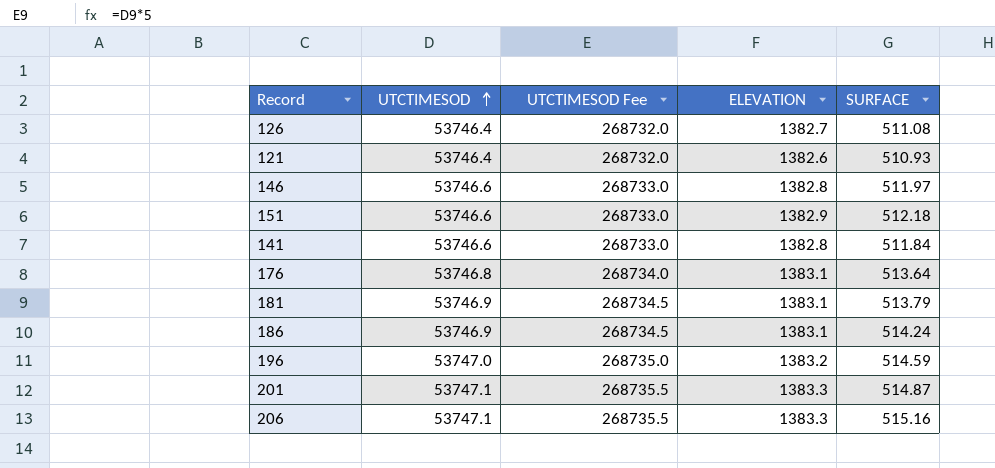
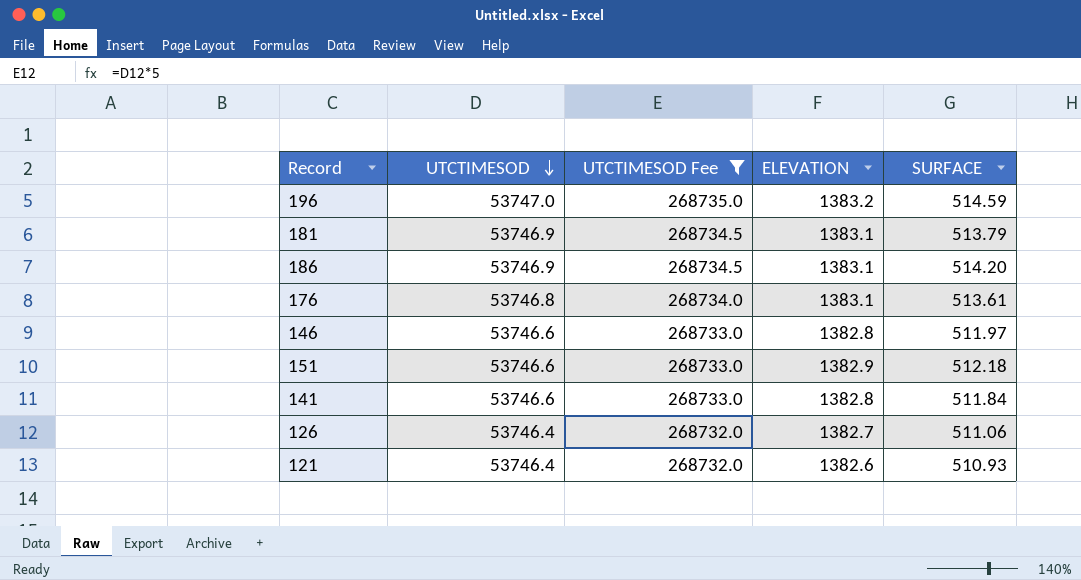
filter: none -> UTCTIMESOD Fee != 268735.5
row order: UTCTIMESOD ascending -> UTCTIMESOD descending
186 | SURFACE: 514.24 -> 514.20
176 | SURFACE: 513.64 -> 513.61
126 | SURFACE: 511.08 -> 511.06

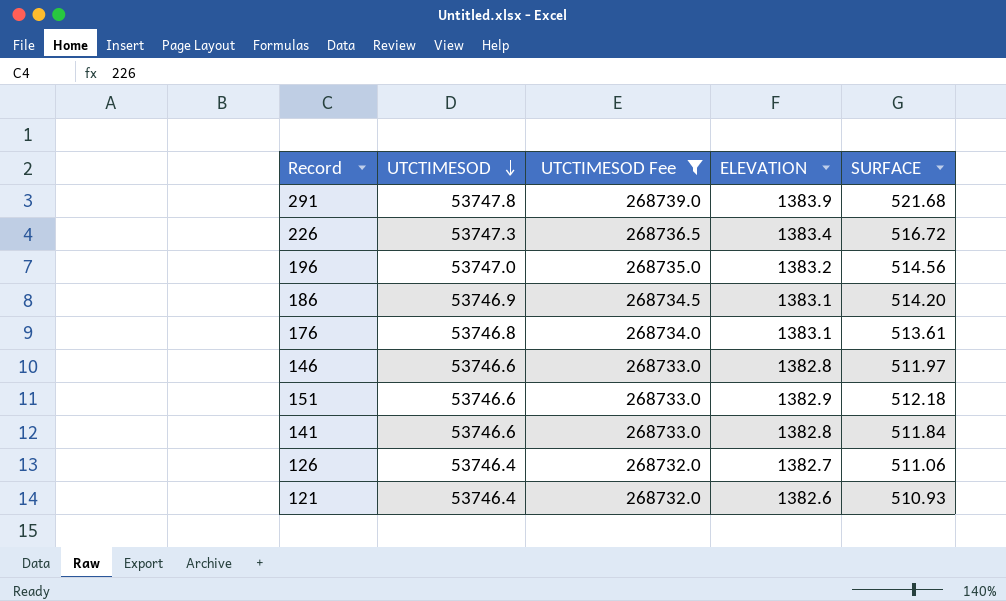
row 181: 53746.9 | 268734.5 | 1383.1 | 513.79 -> none
row 291: none -> 53747.8 | 268739.0 | 1383.9 | 521.68
row 226: none -> 53747.3 | 268736.5 | 1383.4 | 516.72
196 | SURFACE: 514.59 -> 514.56

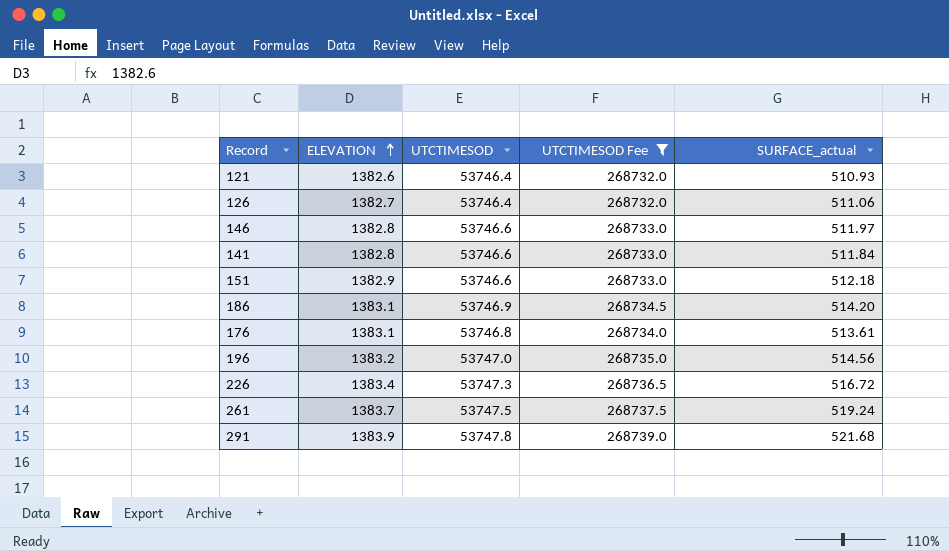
row order: UTCTIMESOD descending -> ELEVATION ascending
column ELEVATION | position: 4 -> 2
column name: SURFACE -> SURFACE_actual
row 261: none -> 1383.7 | 53747.5 | 268737.5 | 519.24

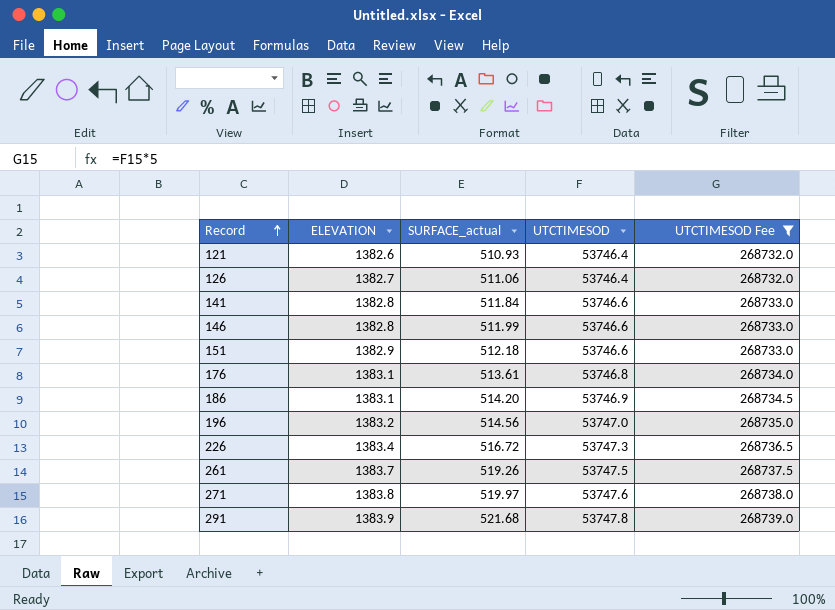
row order: ELEVATION ascending -> Record ascending
column SURFACE_actual | position: 5 -> 3
146 | SURFACE_actual: 511.97 -> 511.99
261 | SURFACE_actual: 519.24 -> 519.26
row 271: none -> 1383.8 | 519.97 | 53747.6 | 268738.0

